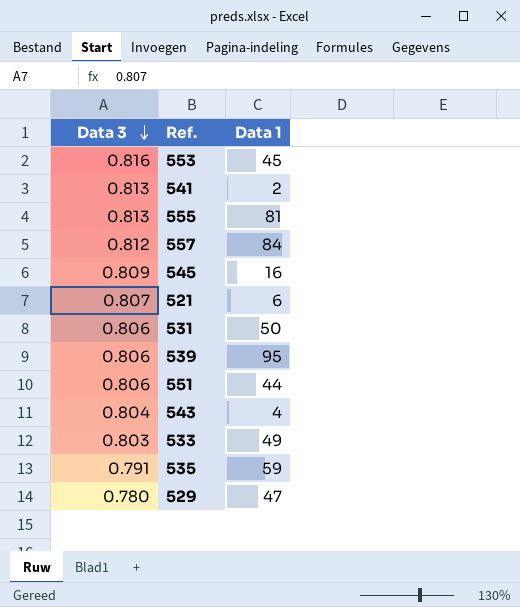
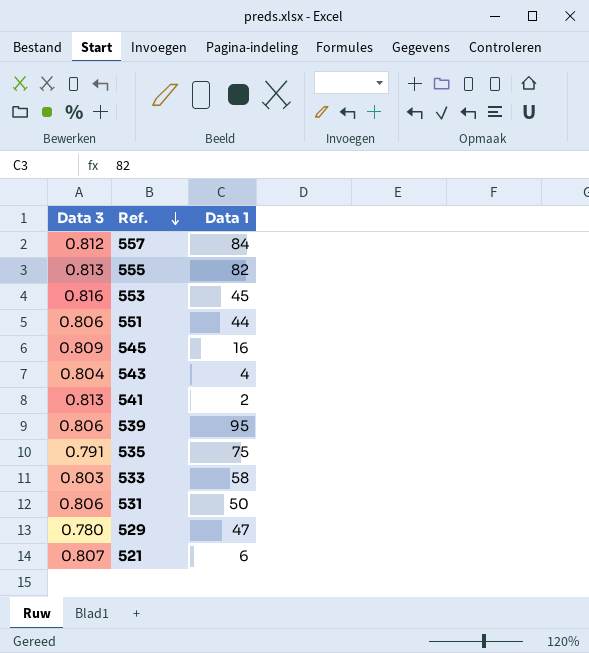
row order: Data 3 descending -> Ref. descending
555 | Data 1: 81 -> 82
535 | Data 1: 59 -> 75
533 | Data 1: 49 -> 58

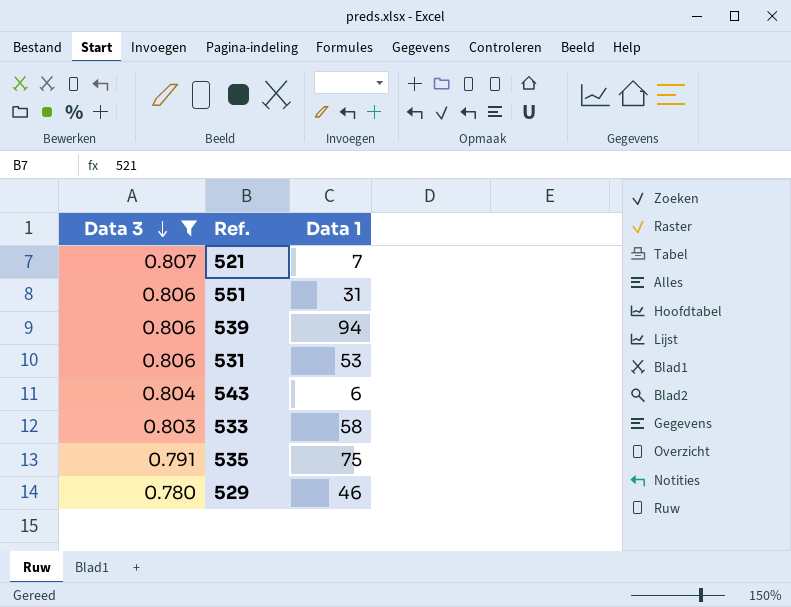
filter: none -> Data 3 <= 0.807
row order: Ref. descending -> Data 3 descending
521 | Data 1: 6 -> 7
551 | Data 1: 44 -> 31
539 | Data 1: 95 -> 94
531 | Data 1: 50 -> 53
543 | Data 1: 4 -> 6
529 | Data 1: 47 -> 46

